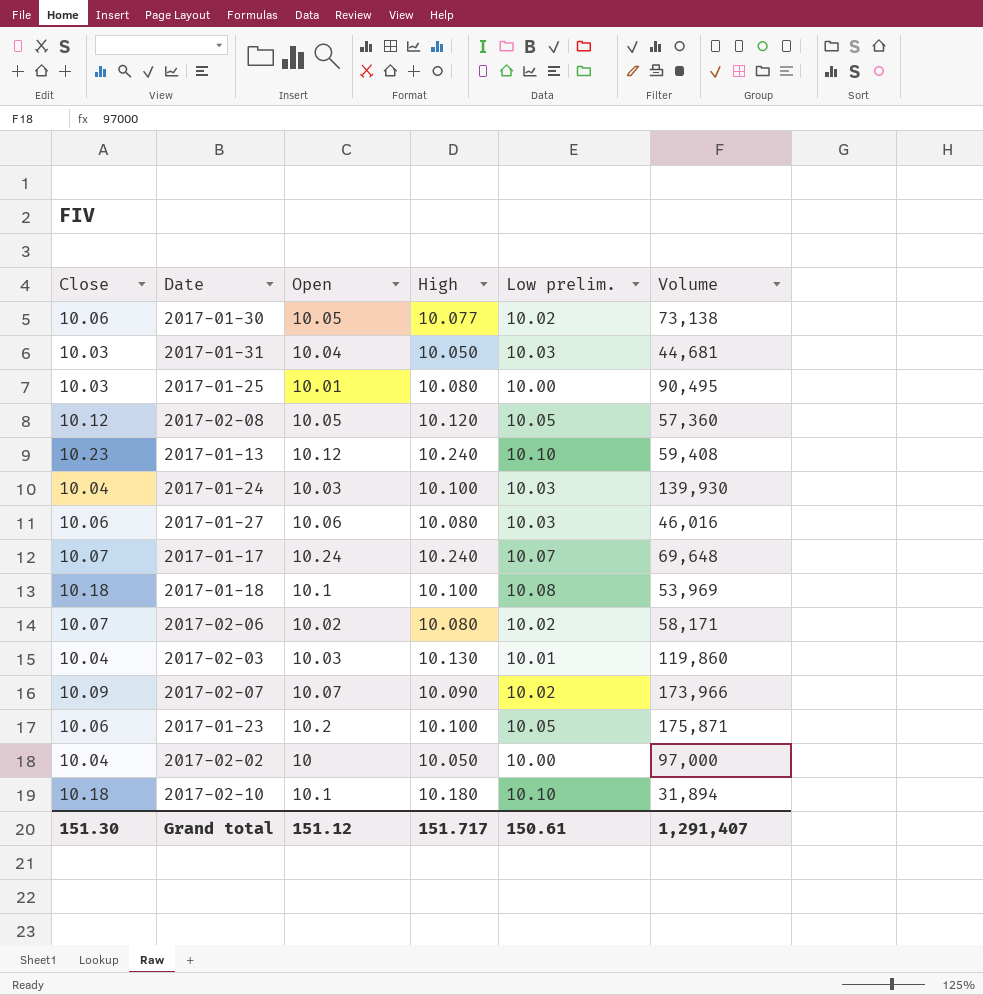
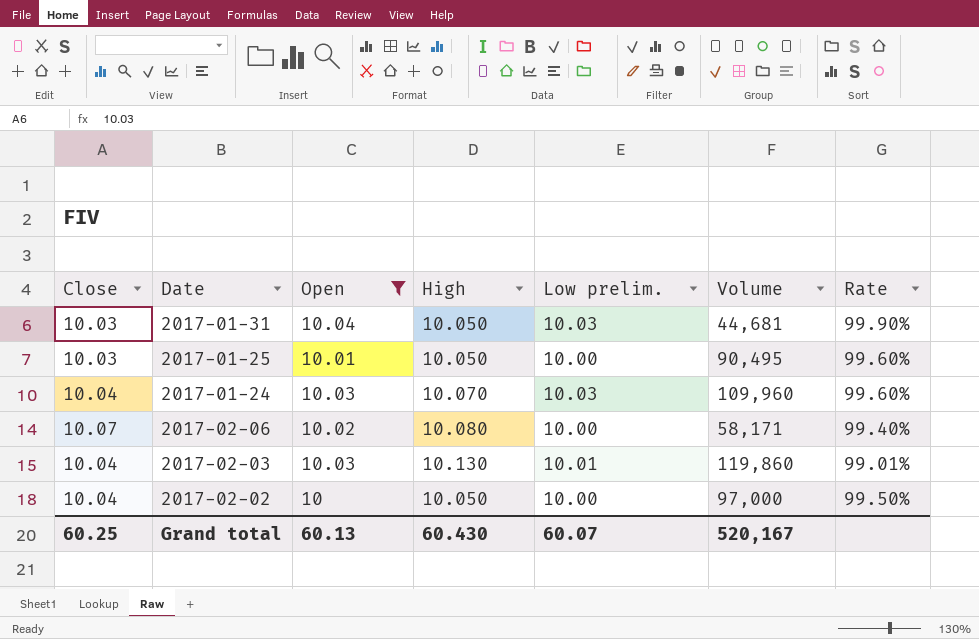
filter: none -> Open <= 10.04
column Rate | formula: none -> [Open] / [High]
2017-01-25 | High: 10.080 -> 10.050
2017-01-24 | High: 10.100 -> 10.070
2017-01-24 | Volume: 139,930 -> 109,960
2017-02-06 | Low prelim.: 10.02 -> 10.00
Grand total | Close: 151.30 -> 60.25
Grand total | Open: 151.12 -> 60.13
Grand total | High: 151.717 -> 60.430
Grand total | Low prelim.: 150.61 -> 60.07
Grand total | Volume: 1,291,407 -> 520,167

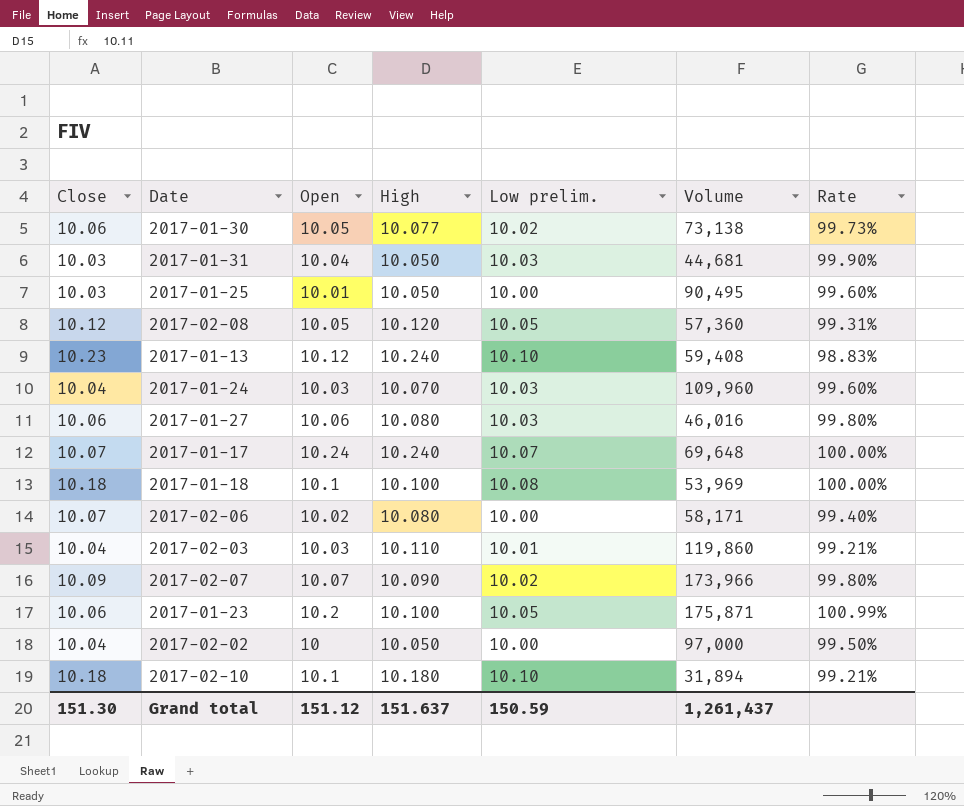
filter: Open <= 10.04 -> none
2017-02-03 | High: 10.130 -> 10.110
2017-02-03 | Rate: 99.01% -> 99.21%
Grand total | Close: 60.25 -> 151.30
Grand total | Open: 60.13 -> 151.12
Grand total | High: 60.430 -> 151.637
Grand total | Low prelim.: 60.07 -> 150.59
Grand total | Volume: 520,167 -> 1,261,437

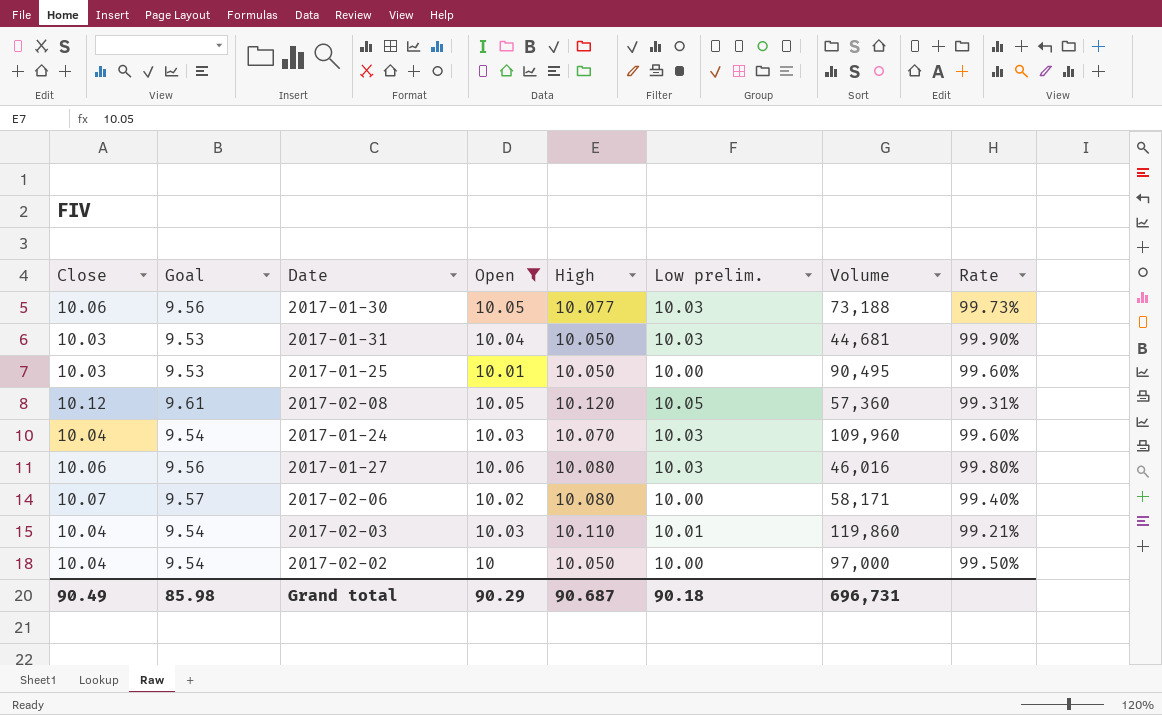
filter: none -> Open <= 10.06
column Goal | formula: none -> [Close] * 0.95
2017-01-30 | Low prelim.: 10.02 -> 10.03
2017-01-30 | Volume: 73,138 -> 73,188
Grand total | Close: 151.30 -> 90.49
Grand total | Open: 151.12 -> 90.29
Grand total | High: 151.637 -> 90.687
Grand total | Low prelim.: 150.59 -> 90.18
Grand total | Volume: 1,261,437 -> 696,731

